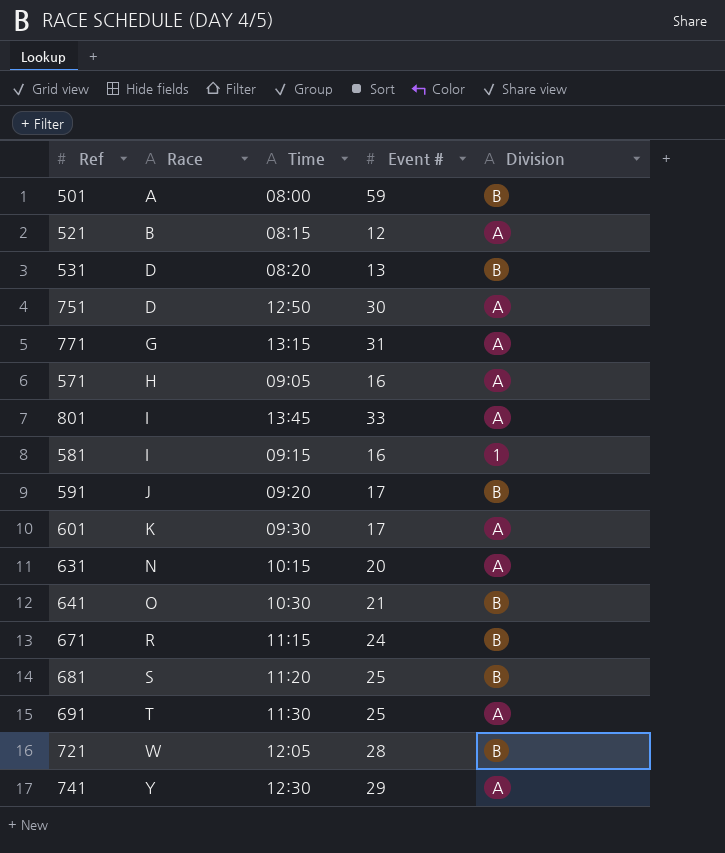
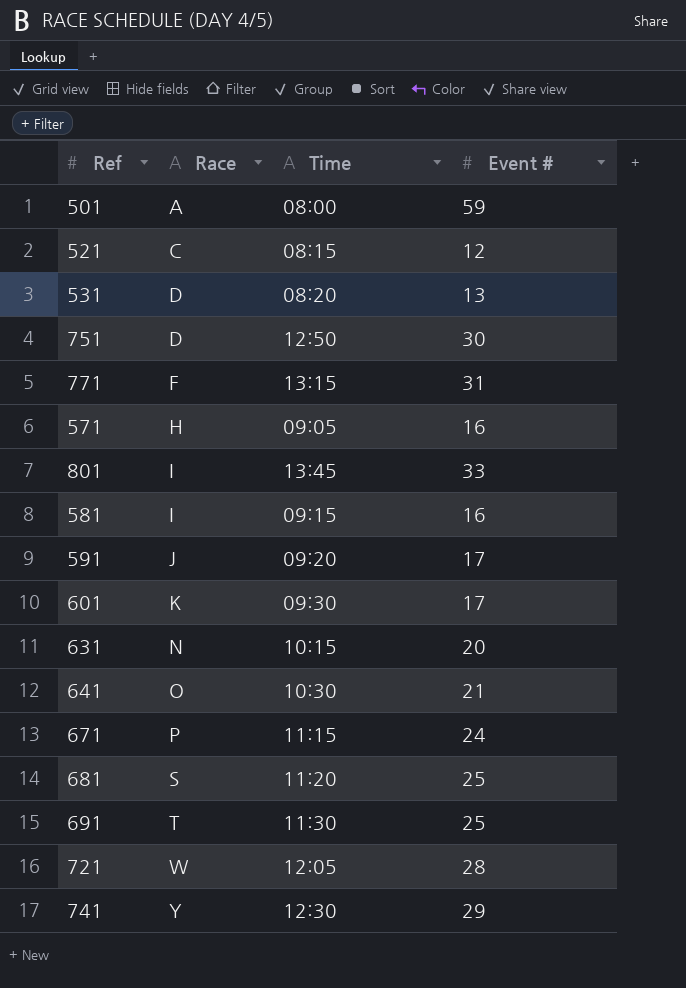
column Division | position: 5 -> none
521 | Race: B -> C
771 | Race: G -> F
671 | Race: R -> P

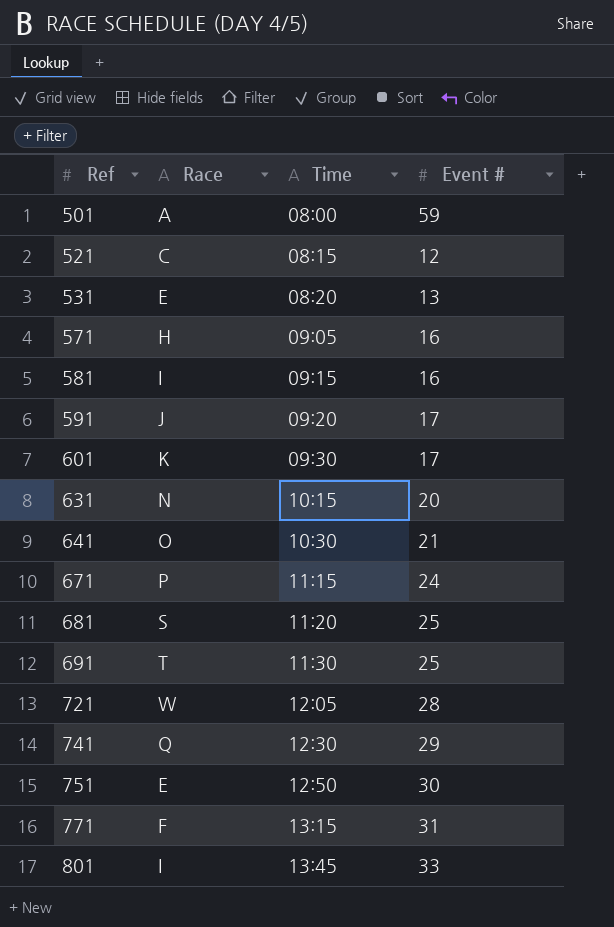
row order: Race ascending -> Ref ascending
531 | Race: D -> E
741 | Race: Y -> Q
751 | Race: D -> E

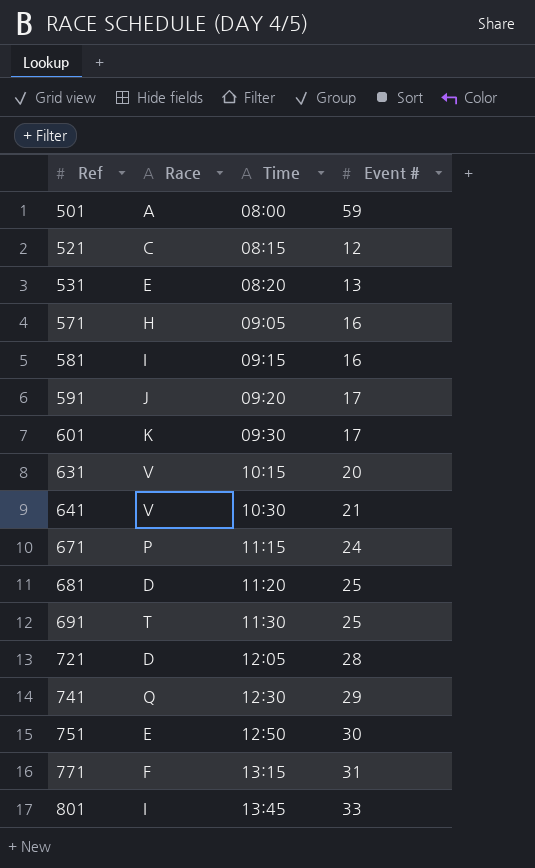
631 | Race: N -> V
641 | Race: O -> V
681 | Race: S -> D
721 | Race: W -> D

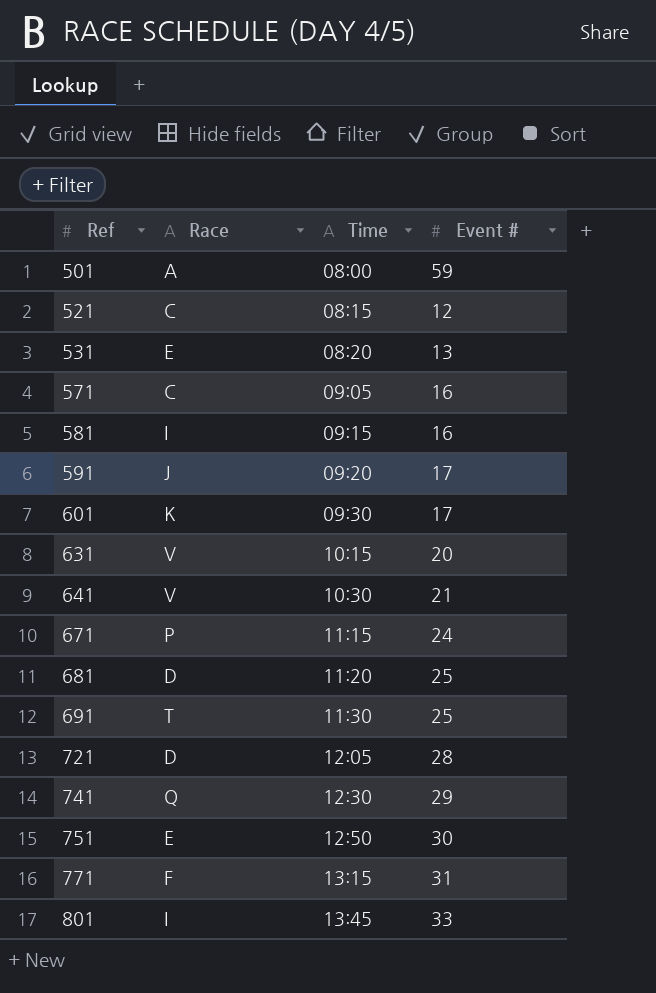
571 | Race: H -> C

